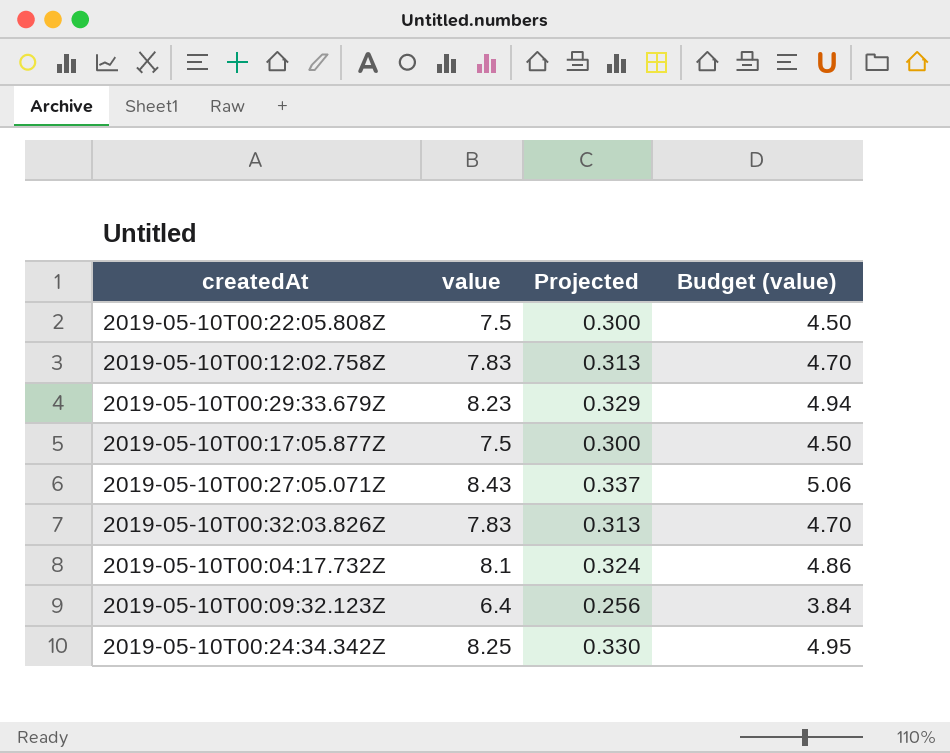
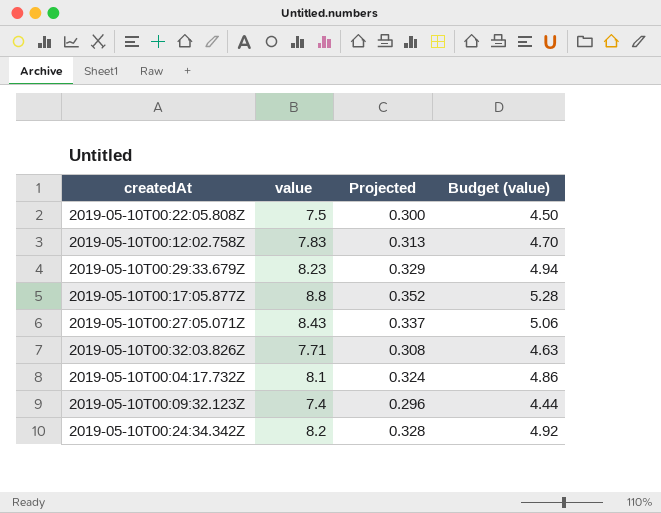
2019-05-10T00:17:05.877Z | value: 7.5 -> 8.8
2019-05-10T00:17:05.877Z | Projected: 0.300 -> 0.352
2019-05-10T00:17:05.877Z | Budget (value): 4.50 -> 5.28
2019-05-10T00:32:03.826Z | value: 7.83 -> 7.71
2019-05-10T00:32:03.826Z | Projected: 0.313 -> 0.308
2019-05-10T00:32:03.826Z | Budget (value): 4.70 -> 4.63
2019-05-10T00:09:32.123Z | value: 6.4 -> 7.4
2019-05-10T00:09:32.123Z | Projected: 0.256 -> 0.296
2019-05-10T00:09:32.123Z | Budget (value): 3.84 -> 4.44
2019-05-10T00:24:34.342Z | value: 8.25 -> 8.2
2019-05-10T00:24:34.342Z | Projected: 0.330 -> 0.328
2019-05-10T00:24:34.342Z | Budget (value): 4.95 -> 4.92

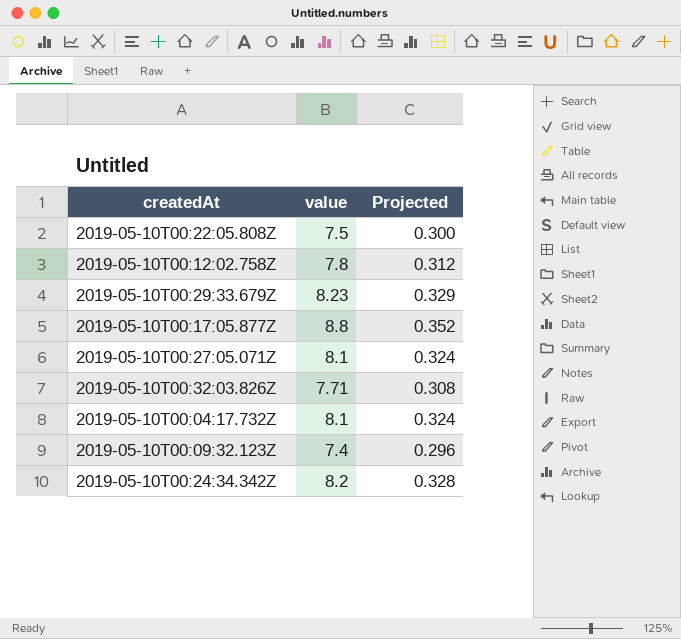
column Budget (value) | formula: [value] * 0.6 -> none
2019-05-10T00:12:02.758Z | value: 7.83 -> 7.8
2019-05-10T00:12:02.758Z | Projected: 0.313 -> 0.312
2019-05-10T00:27:05.071Z | value: 8.43 -> 8.1
2019-05-10T00:27:05.071Z | Projected: 0.337 -> 0.324

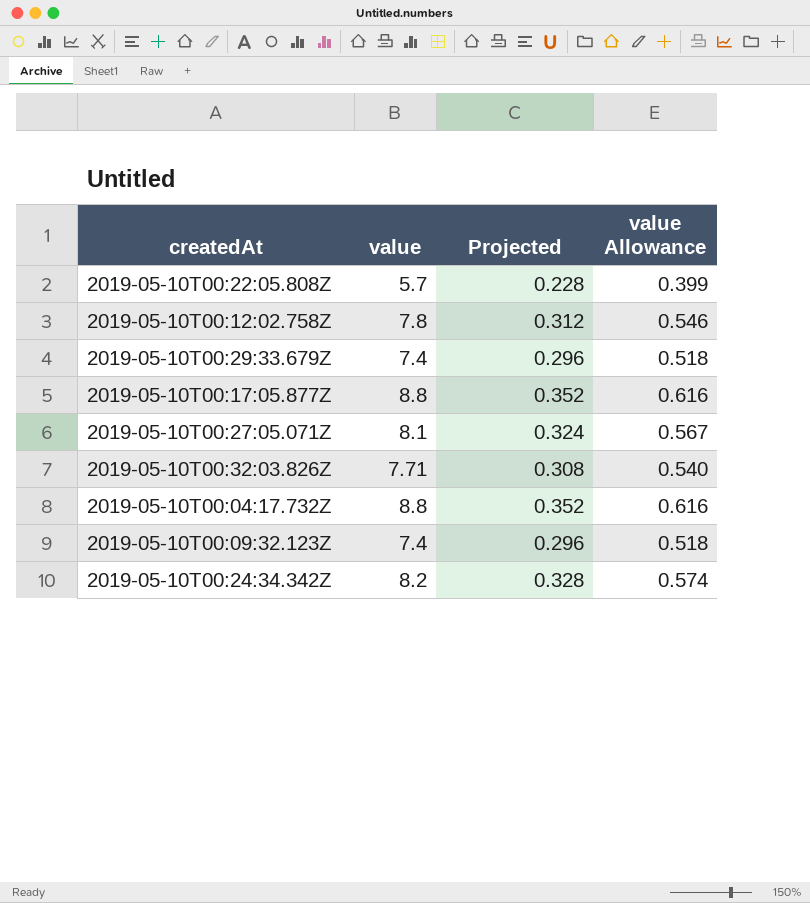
column value Allowance | formula: none -> [value] * 0.07
2019-05-10T00:22:05.808Z | value: 7.5 -> 5.7
2019-05-10T00:22:05.808Z | Projected: 0.300 -> 0.228
2019-05-10T00:29:33.679Z | value: 8.23 -> 7.4
2019-05-10T00:29:33.679Z | Projected: 0.329 -> 0.296
2019-05-10T00:04:17.732Z | value: 8.1 -> 8.8
2019-05-10T00:04:17.732Z | Projected: 0.324 -> 0.352

